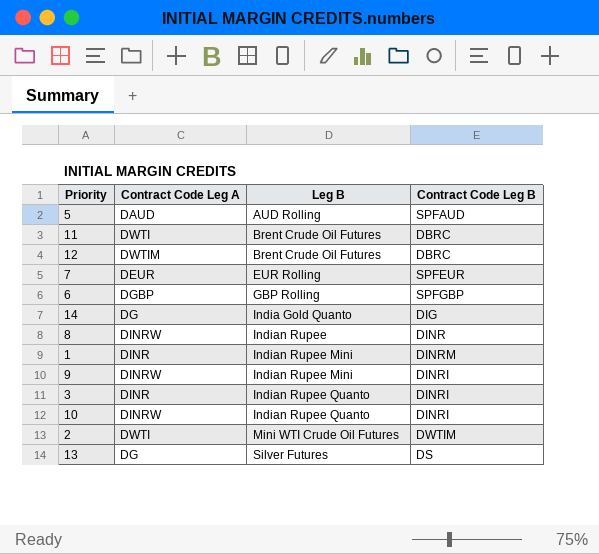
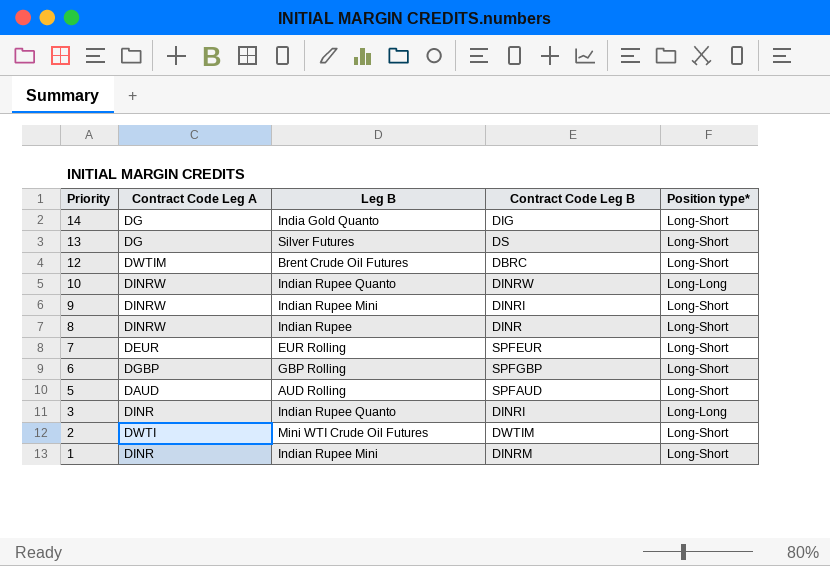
row order: Leg B ascending -> Priority descending
column Position type* | position: none -> 5
row 11: DWTI | Brent Crude Oil Futures | DBRC -> none
10 | Contract Code Leg B: DINRI -> DINRW

